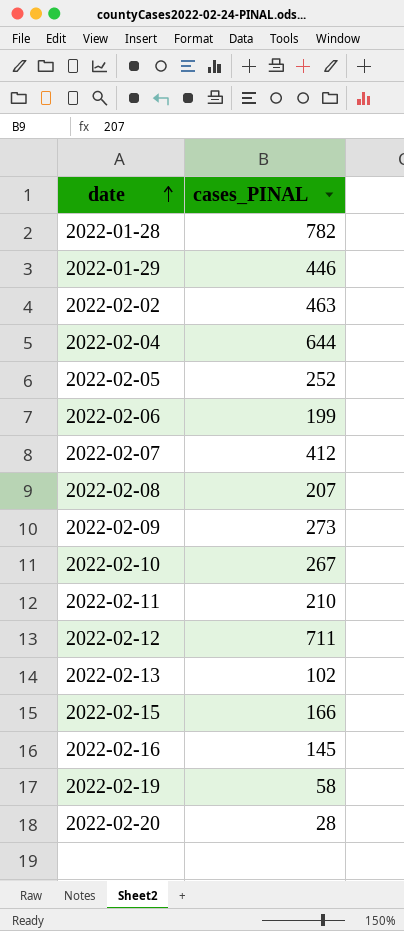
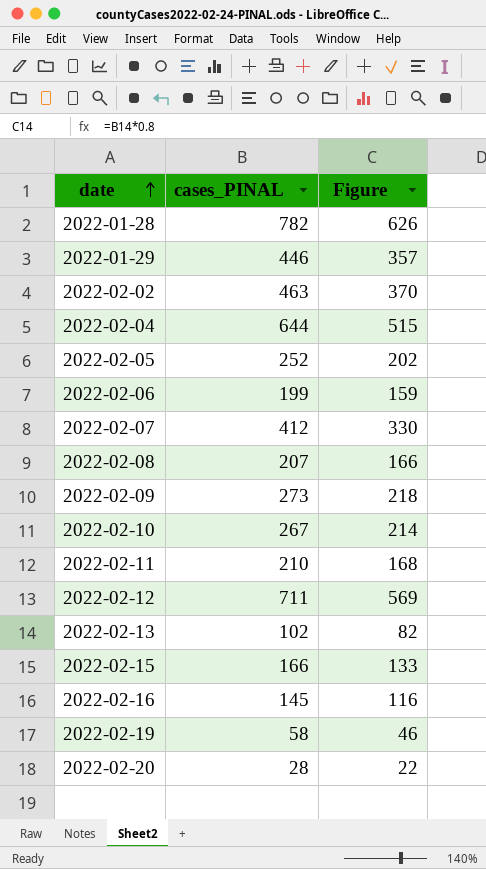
column Figure | formula: none -> [cases_PINAL] * 0.8

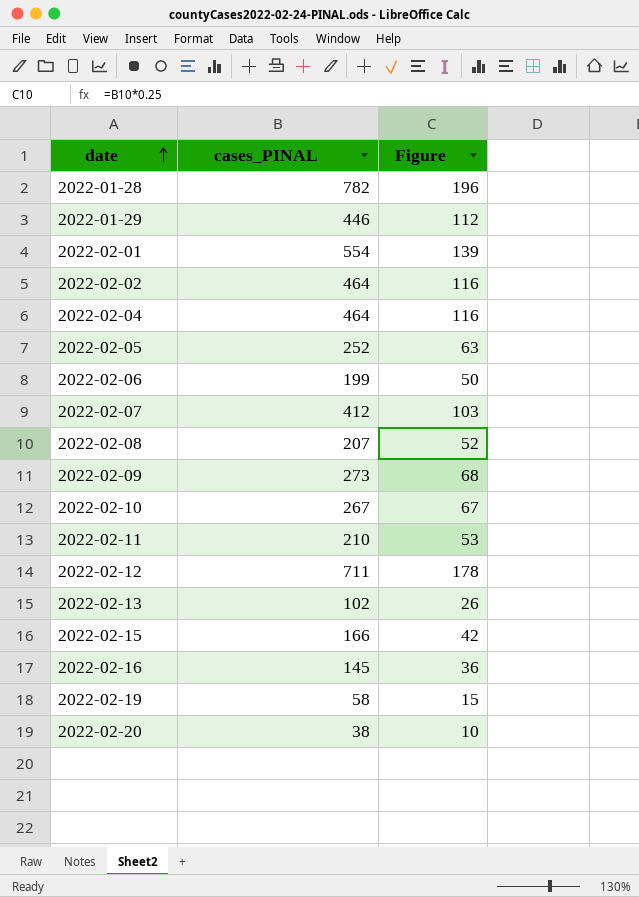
column Figure | formula: [cases_PINAL] * 0.8 -> [cases_PINAL] * 0.25
row 2022-02-01: none -> 554 | 139
2022-02-02 | cases_PINAL: 463 -> 464
2022-02-04 | cases_PINAL: 644 -> 464
2022-02-20 | cases_PINAL: 28 -> 38

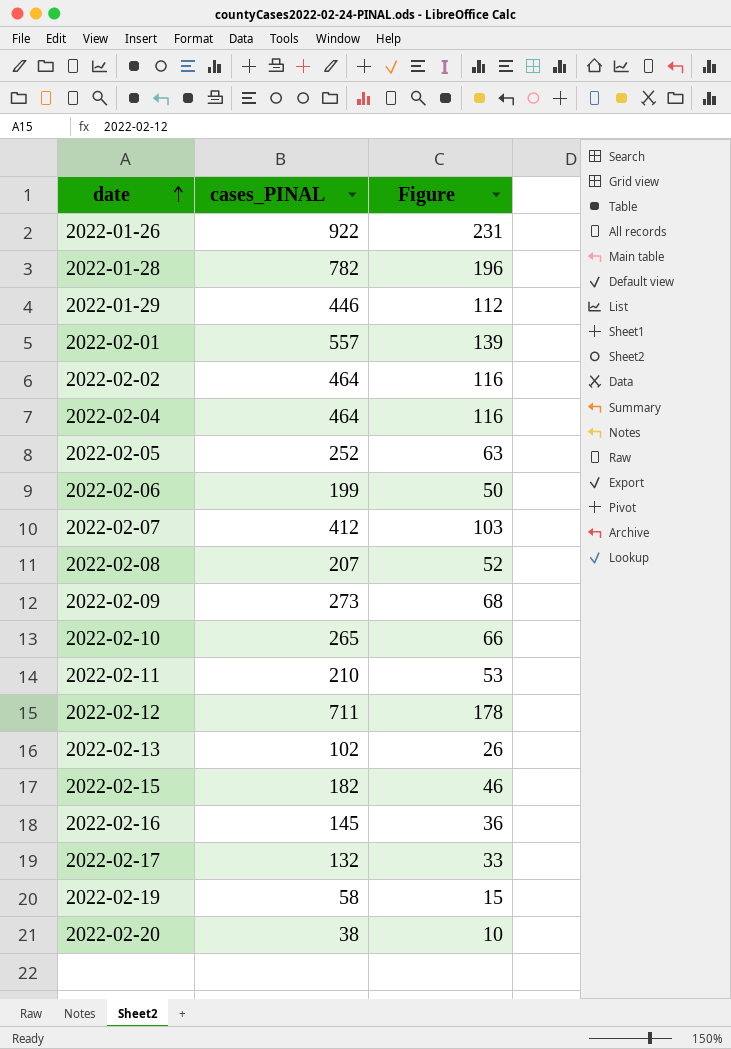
row 2022-01-26: none -> 922 | 231
2022-02-01 | cases_PINAL: 554 -> 557
2022-02-10 | cases_PINAL: 267 -> 265
2022-02-10 | Figure: 67 -> 66
2022-02-15 | cases_PINAL: 166 -> 182
2022-02-15 | Figure: 42 -> 46
row 2022-02-17: none -> 132 | 33

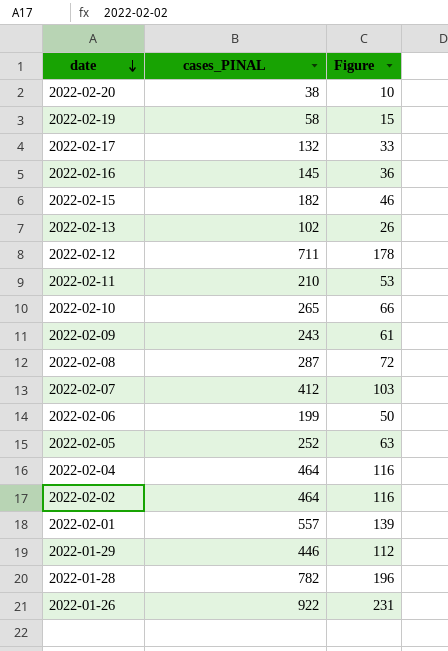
row order: date ascending -> date descending
2022-02-09 | cases_PINAL: 273 -> 243
2022-02-09 | Figure: 68 -> 61
2022-02-08 | cases_PINAL: 207 -> 287
2022-02-08 | Figure: 52 -> 72

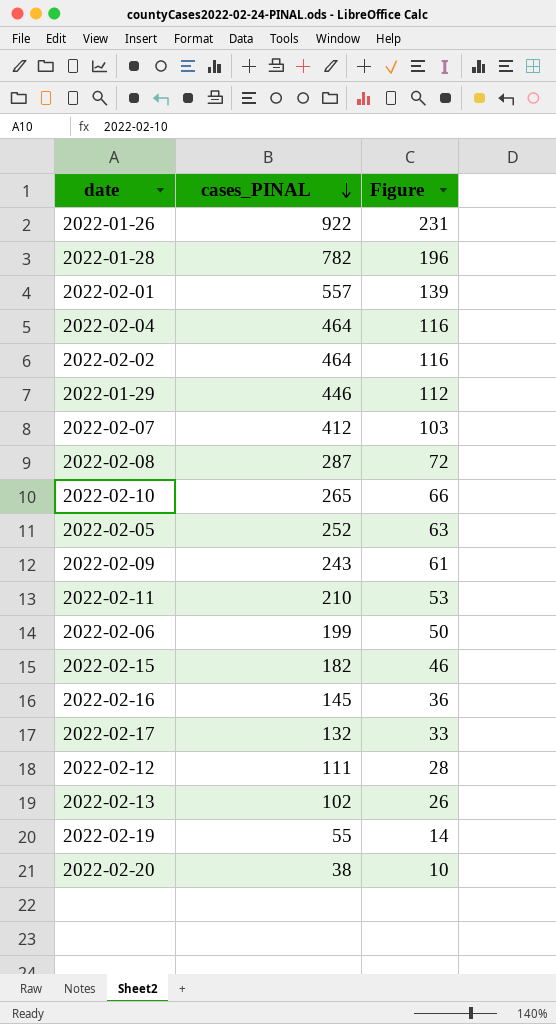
row order: date descending -> cases_PINAL descending
2022-02-12 | cases_PINAL: 711 -> 111
2022-02-12 | Figure: 178 -> 28
2022-02-19 | cases_PINAL: 58 -> 55
2022-02-19 | Figure: 15 -> 14

